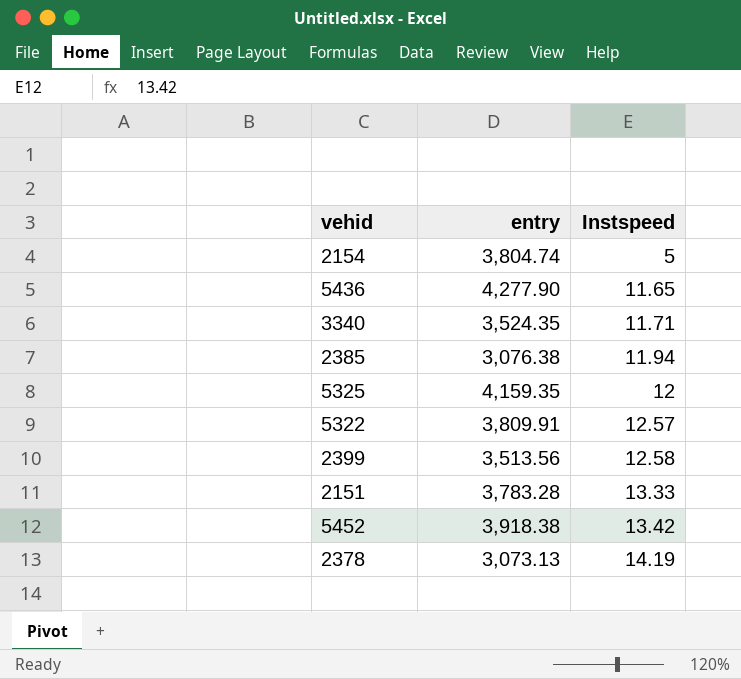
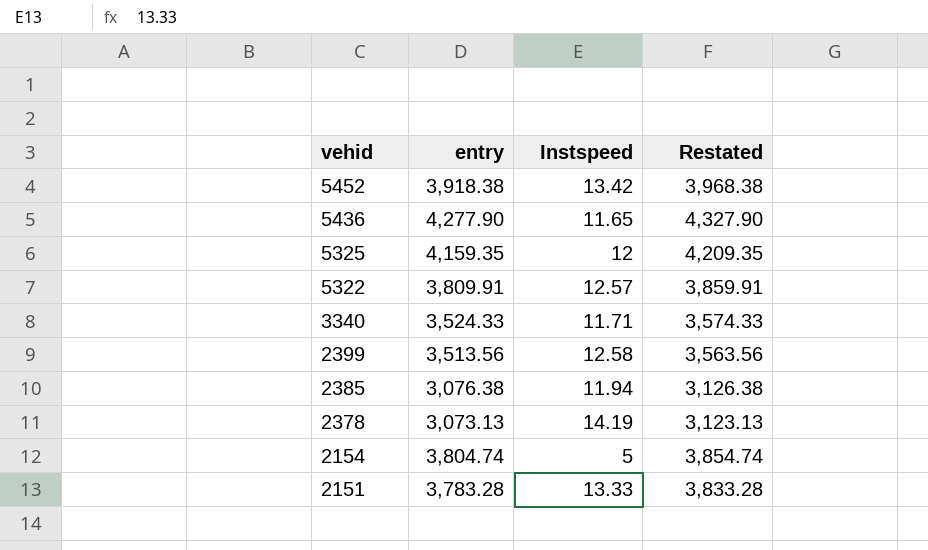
row order: Instspeed ascending -> vehid descending
column Restated | formula: none -> [entry] + 50
3340 | entry: 3,524.35 -> 3,524.33

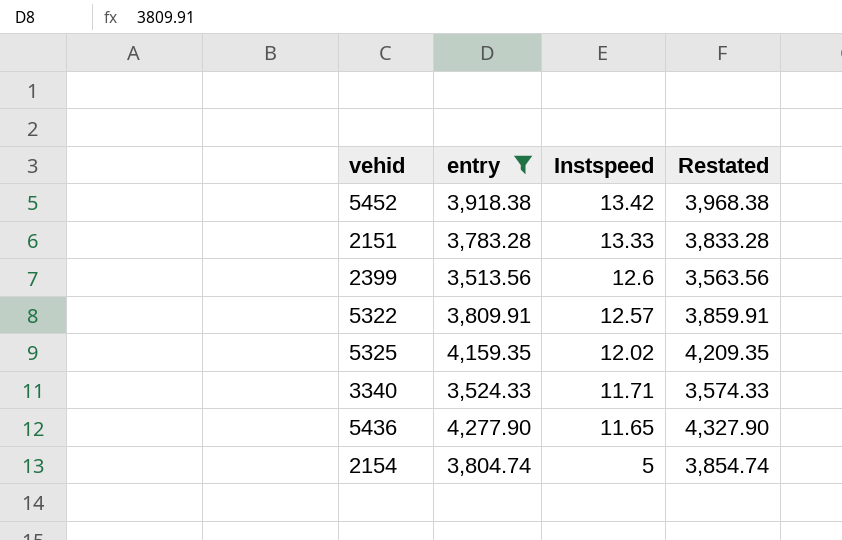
filter: none -> entry >= 3,513.56
row order: vehid descending -> Instspeed descending
2399 | Instspeed: 12.58 -> 12.6
5325 | Instspeed: 12 -> 12.02

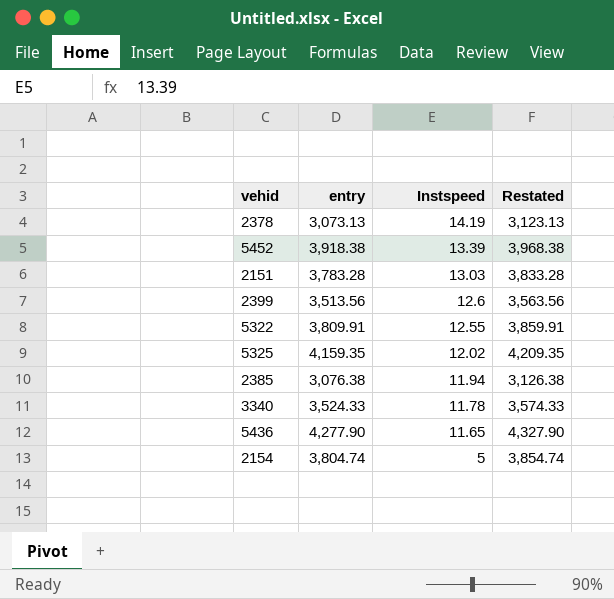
filter: entry >= 3,513.56 -> none
5452 | Instspeed: 13.42 -> 13.39
2151 | Instspeed: 13.33 -> 13.03
5322 | Instspeed: 12.57 -> 12.55
3340 | Instspeed: 11.71 -> 11.78

